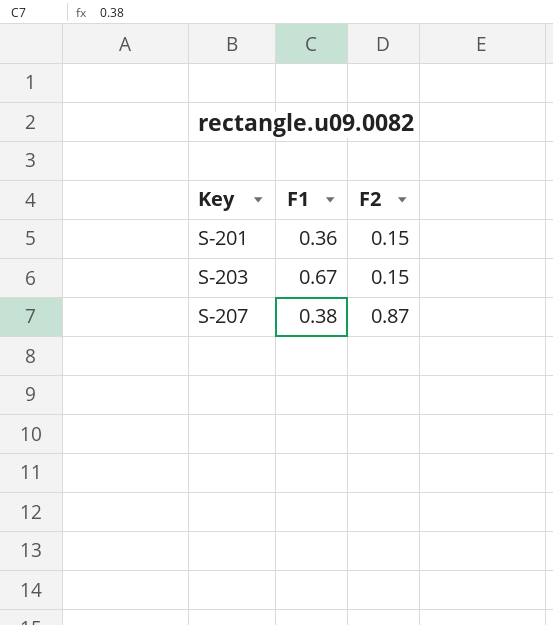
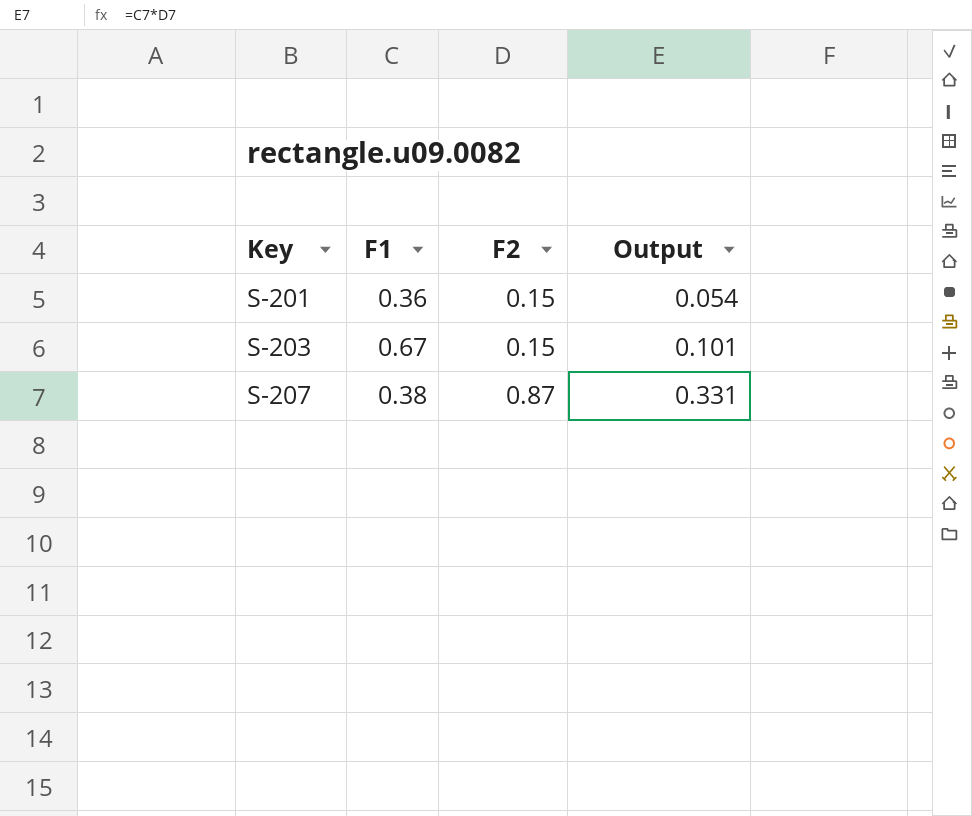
column Output | formula: none -> [F1] * [F2]

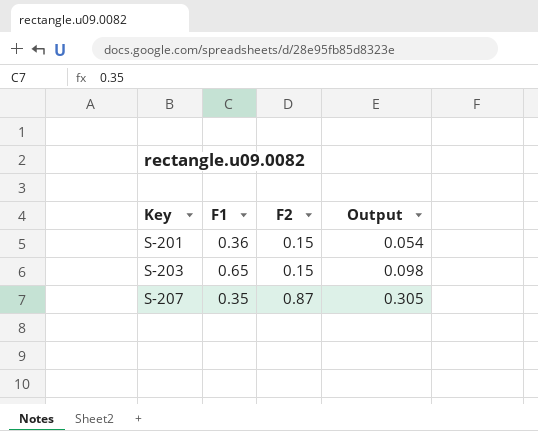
S-203 | F1: 0.67 -> 0.65
S-203 | Output: 0.101 -> 0.098
S-207 | F1: 0.38 -> 0.35
S-207 | Output: 0.331 -> 0.305

